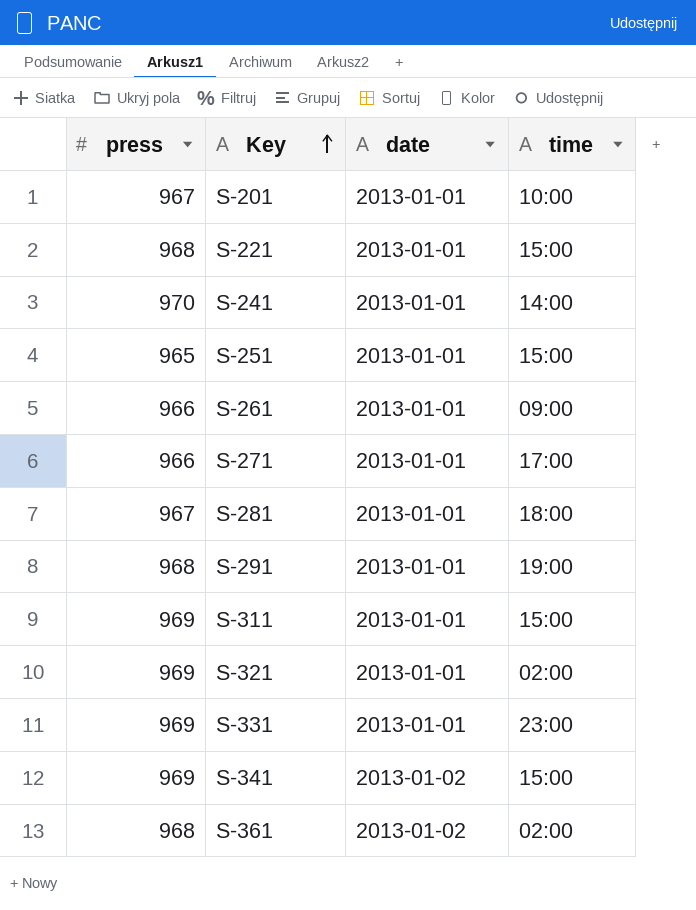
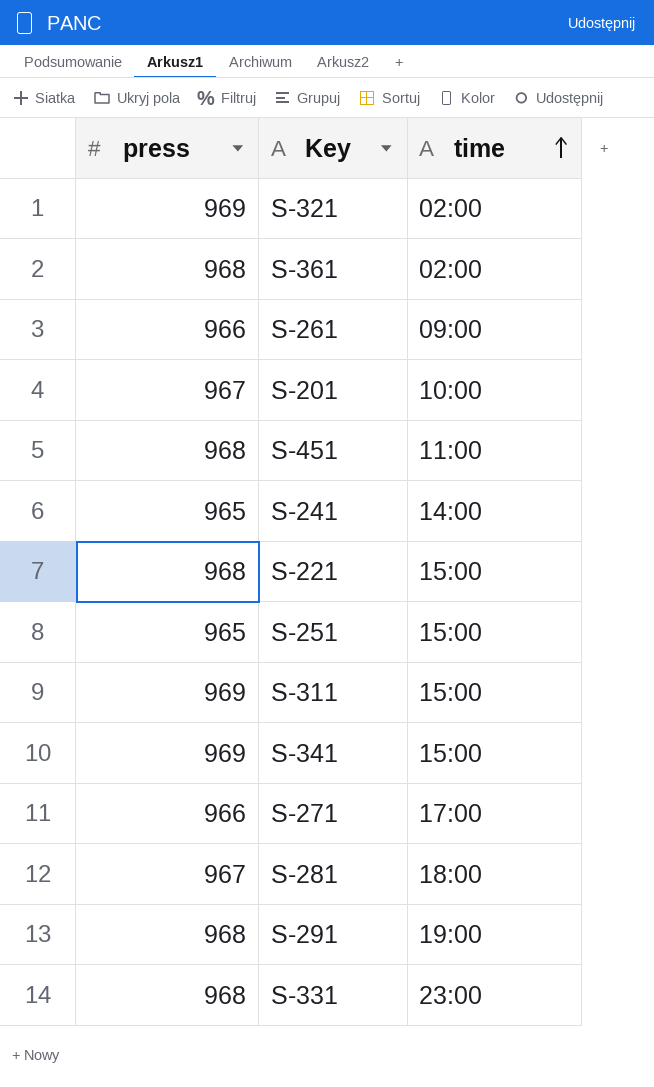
row order: Key ascending -> time ascending
column date | position: 3 -> none
row S-451: none -> 968 | 11:00
S-241 | press: 970 -> 965
S-331 | press: 969 -> 968

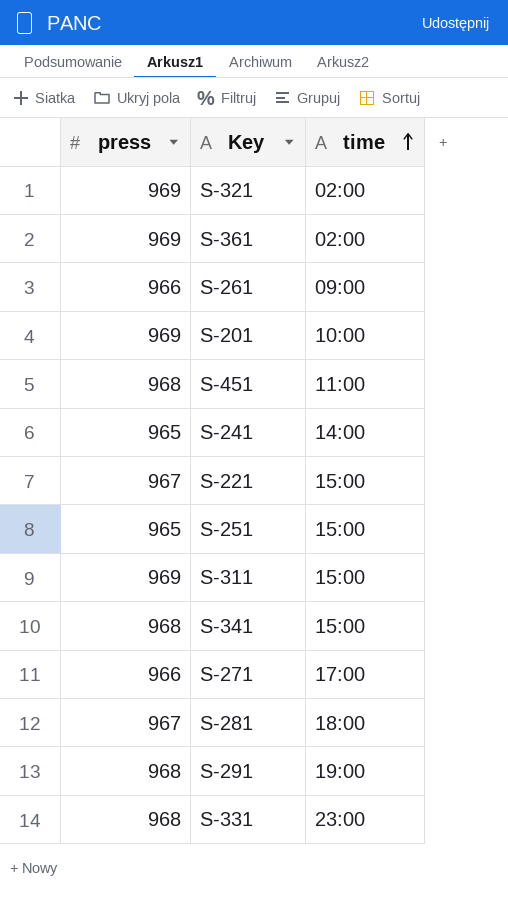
S-361 | press: 968 -> 969
S-201 | press: 967 -> 969
S-221 | press: 968 -> 967
S-341 | press: 969 -> 968

